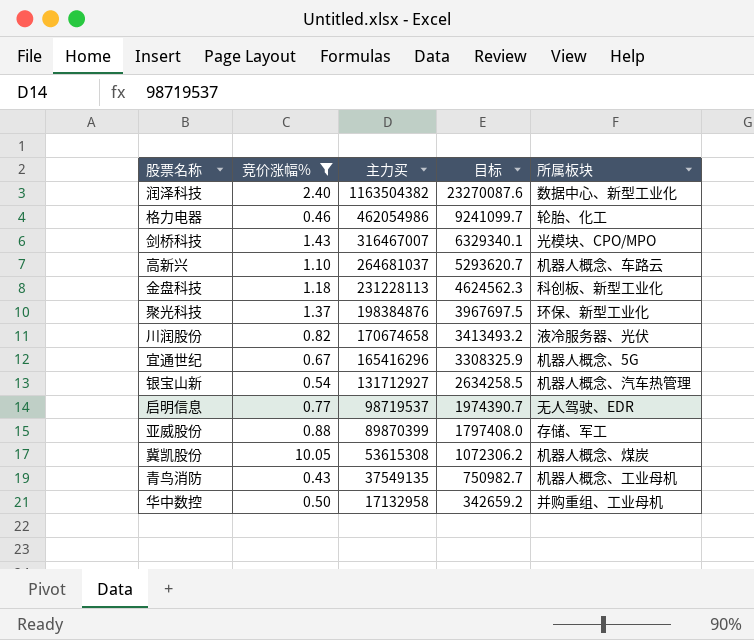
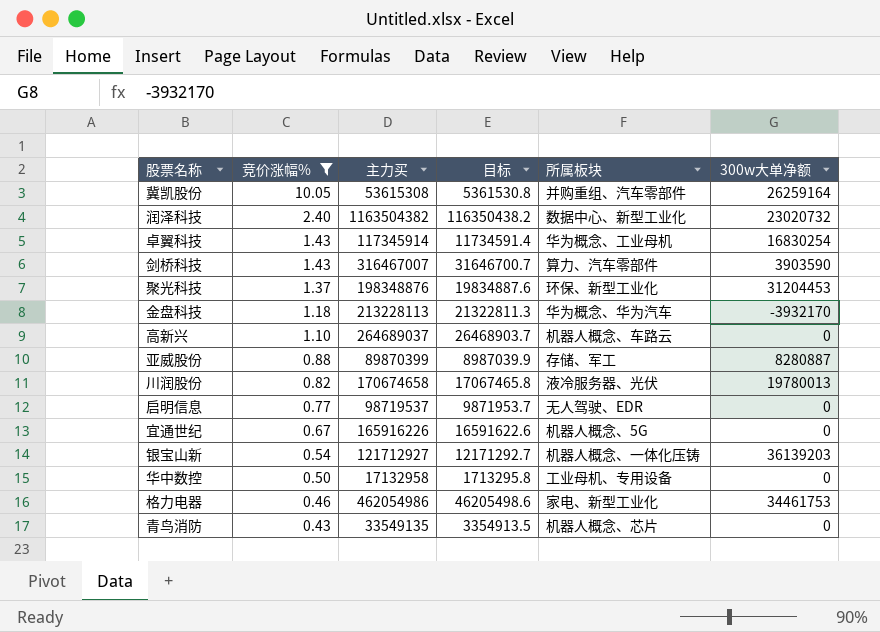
row order: 主力买 descending -> 竞价涨幅% descending
column 目标 | formula: [主力买] * 0.02 -> [主力买] * 0.1
column 300w大单净额 | position: none -> 6
冀凯股份 | 所属板块: 机器人概念、煤炭 -> 并购重组、汽车零部件
row 卓翼科技: none -> 1.43 | 117345914 | 11734591.4 | 华为概念、工业母机 | 16830254
剑桥科技 | 所属板块: 光模块、CPO/MPO -> 算力、汽车零部件
聚光科技 | 主力买: 198384876 -> 198348876
金盘科技 | 主力买: 231228113 -> 213228113
金盘科技 | 所属板块: 科创板、新型工业化 -> 华为概念、华为汽车
高新兴 | 主力买: 264681037 -> 264689037
宜通世纪 | 主力买: 165416296 -> 165916226
银宝山新 | 主力买: 131712927 -> 121712927
银宝山新 | 所属板块: 机器人概念、汽车热管理 -> 机器人概念、一体化压铸
华中数控 | 所属板块: 并购重组、工业母机 -> 工业母机、专用设备
格力电器 | 所属板块: 轮胎、化工 -> 家电、新型工业化
青鸟消防 | 主力买: 37549135 -> 33549135
青鸟消防 | 所属板块: 机器人概念、工业母机 -> 机器人概念、芯片

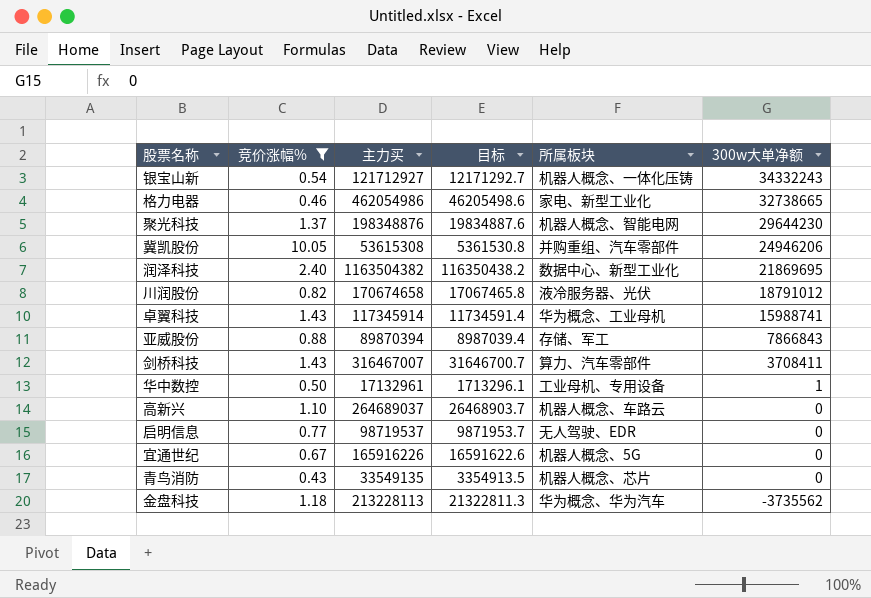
row order: 竞价涨幅% descending -> 300w大单净额 descending
银宝山新 | 300w大单净额: 36139203 -> 34332243
格力电器 | 300w大单净额: 34461753 -> 32738665
聚光科技 | 所属板块: 环保、新型工业化 -> 机器人概念、智能电网
聚光科技 | 300w大单净额: 31204453 -> 29644230
冀凯股份 | 300w大单净额: 26259164 -> 24946206
润泽科技 | 300w大单净额: 23020732 -> 21869695
川润股份 | 300w大单净额: 19780013 -> 18791012
卓翼科技 | 300w大单净额: 16830254 -> 15988741
亚威股份 | 主力买: 89870399 -> 89870394
亚威股份 | 目标: 8987039.9 -> 8987039.4
亚威股份 | 300w大单净额: 8280887 -> 7866843
剑桥科技 | 300w大单净额: 3903590 -> 3708411
华中数控 | 主力买: 17132958 -> 17132961
华中数控 | 目标: 1713295.8 -> 1713296.1
华中数控 | 300w大单净额: 0 -> 1
金盘科技 | 300w大单净额: -3932170 -> -3735562

